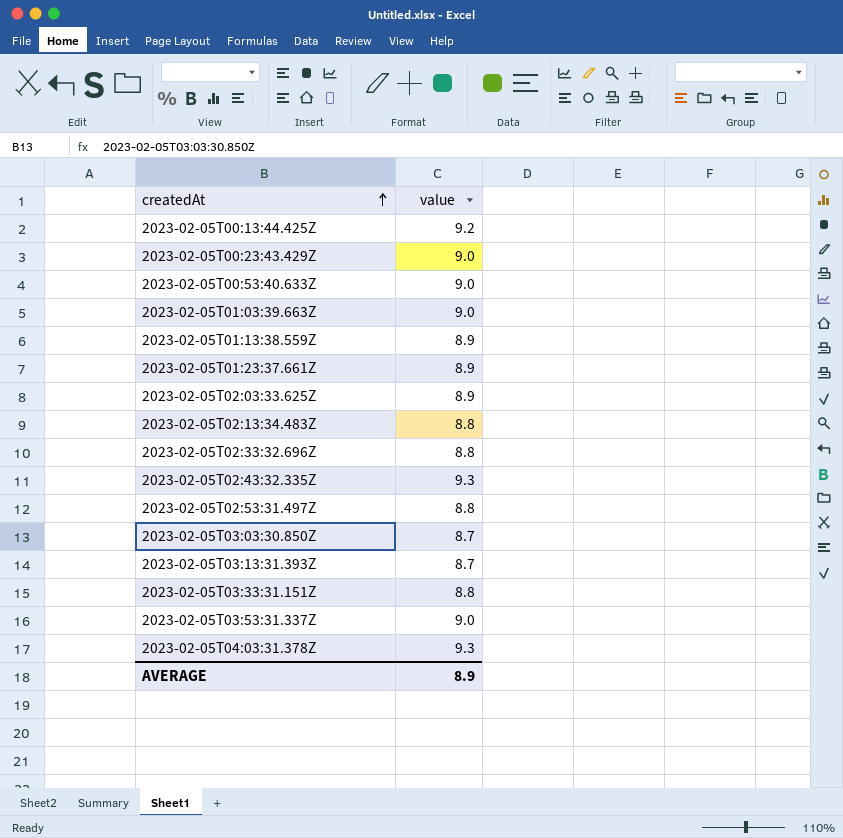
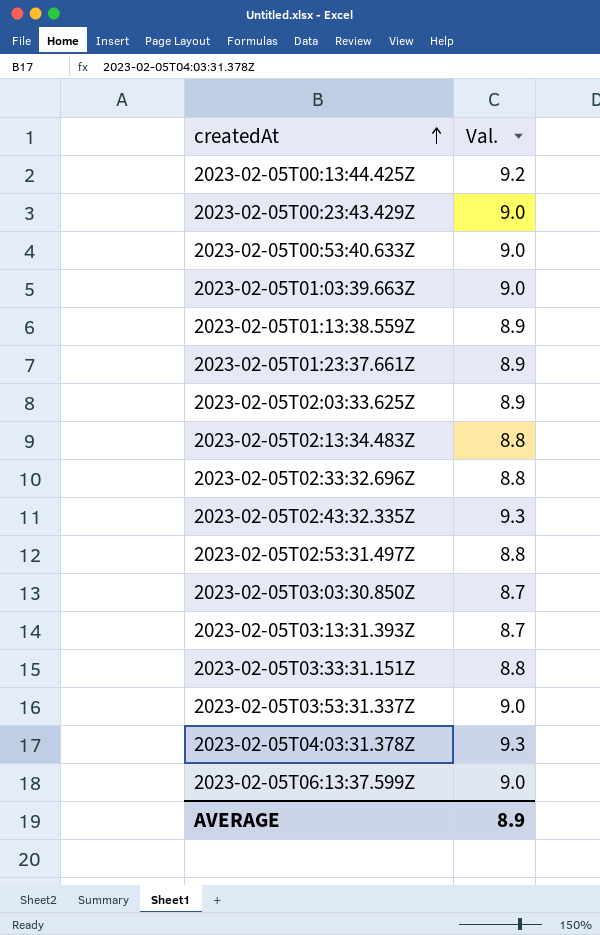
column name: value -> Val.
row 2023-02-05T06:13:37.599Z: none -> 9.0

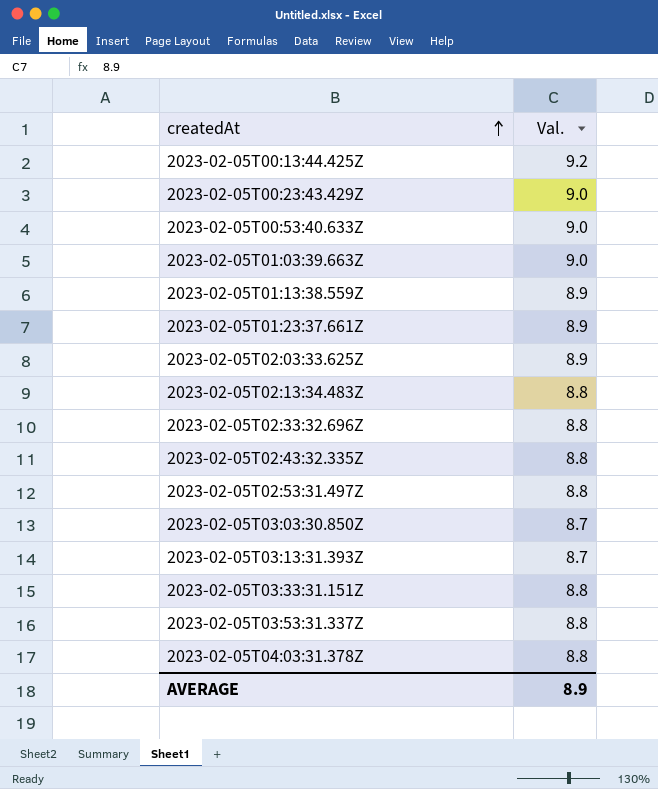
row 2023-02-05T06:13:37.599Z: 9.0 -> none
2023-02-05T02:43:32.335Z | Val.: 9.3 -> 8.8
2023-02-05T03:53:31.337Z | Val.: 9.0 -> 8.8
2023-02-05T04:03:31.378Z | Val.: 9.3 -> 8.8

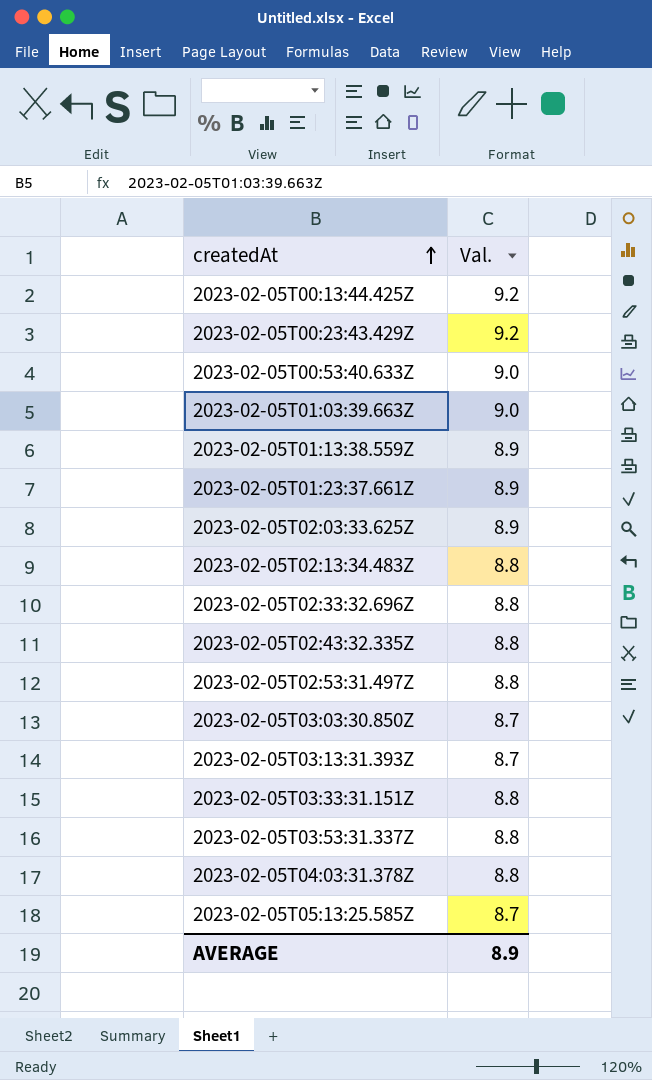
2023-02-05T00:23:43.429Z | Val.: 9.0 -> 9.2
row 2023-02-05T05:13:25.585Z: none -> 8.7

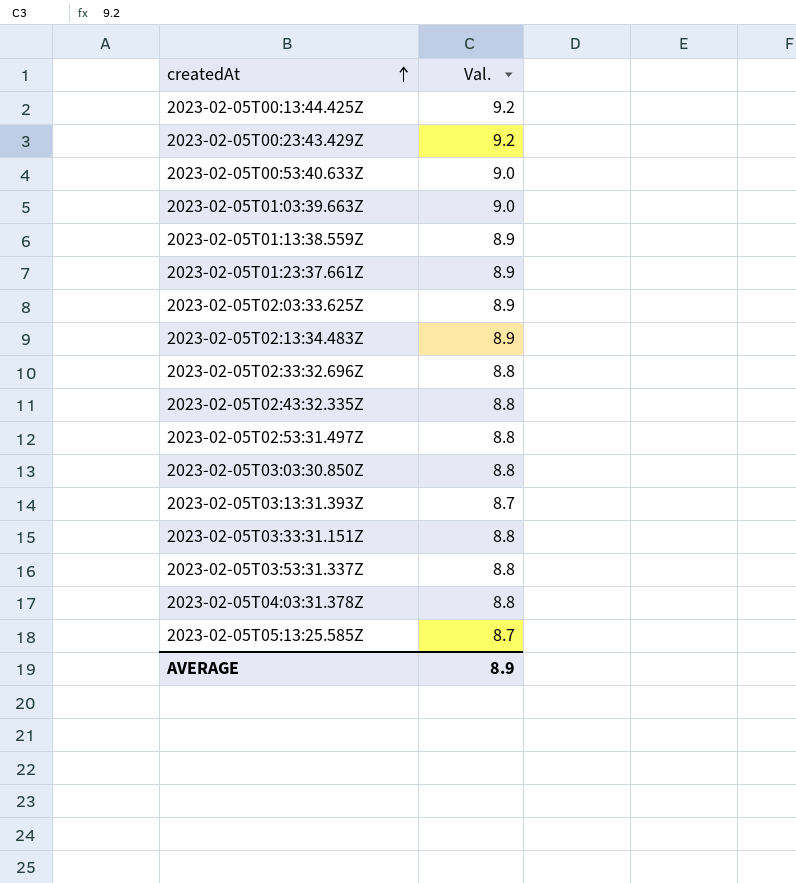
2023-02-05T02:13:34.483Z | Val.: 8.8 -> 8.9
2023-02-05T03:03:30.850Z | Val.: 8.7 -> 8.8

